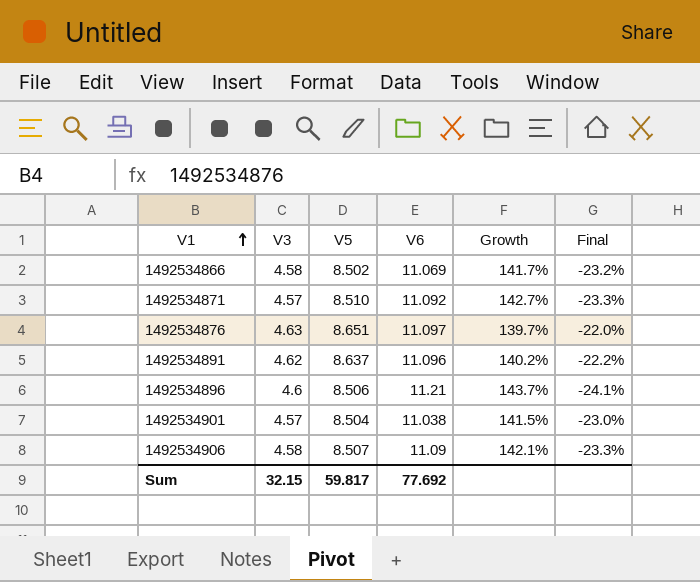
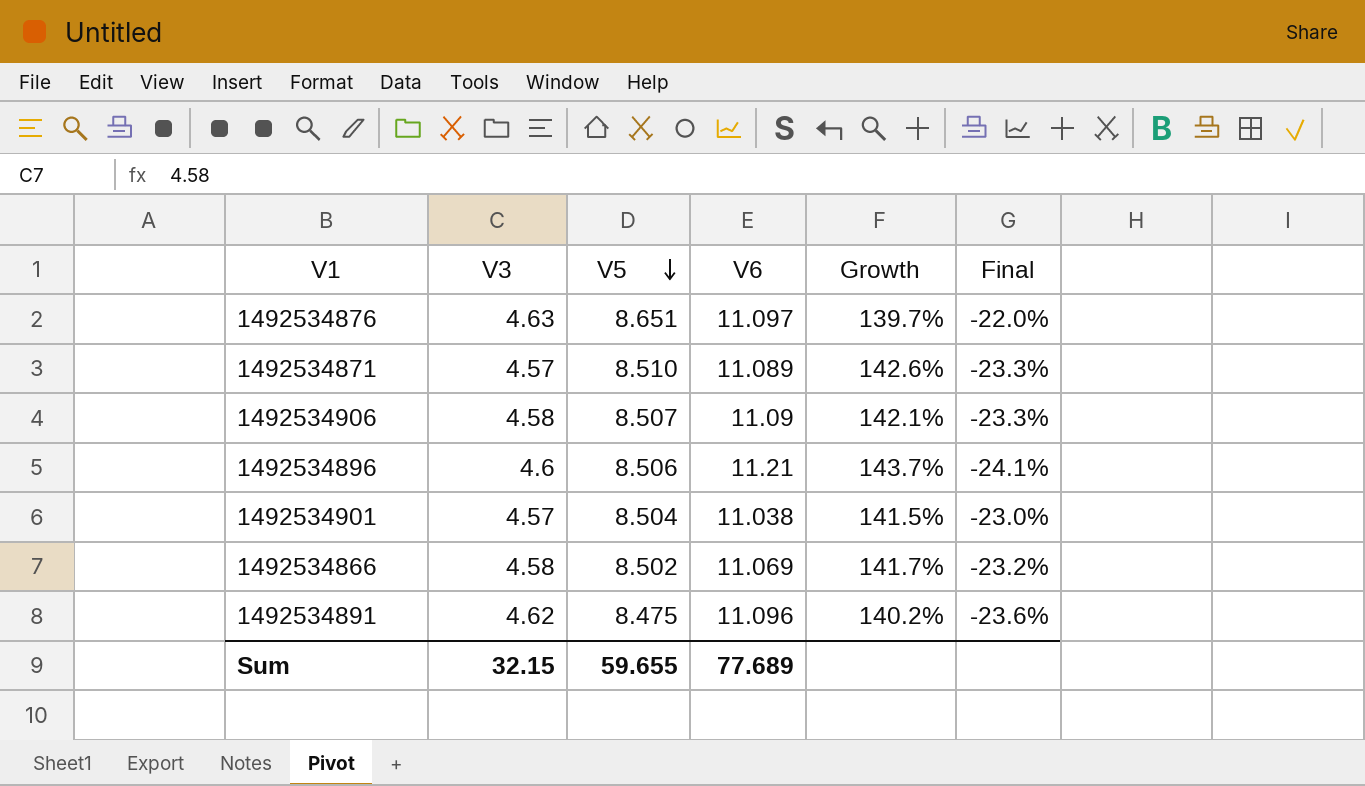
row order: V1 ascending -> V5 descending
1492534871 | V6: 11.092 -> 11.089
1492534871 | Growth: 142.7% -> 142.6%
1492534891 | V5: 8.637 -> 8.475
1492534891 | Final: -22.2% -> -23.6%
Sum | V5: 59.817 -> 59.655
Sum | V6: 77.692 -> 77.689

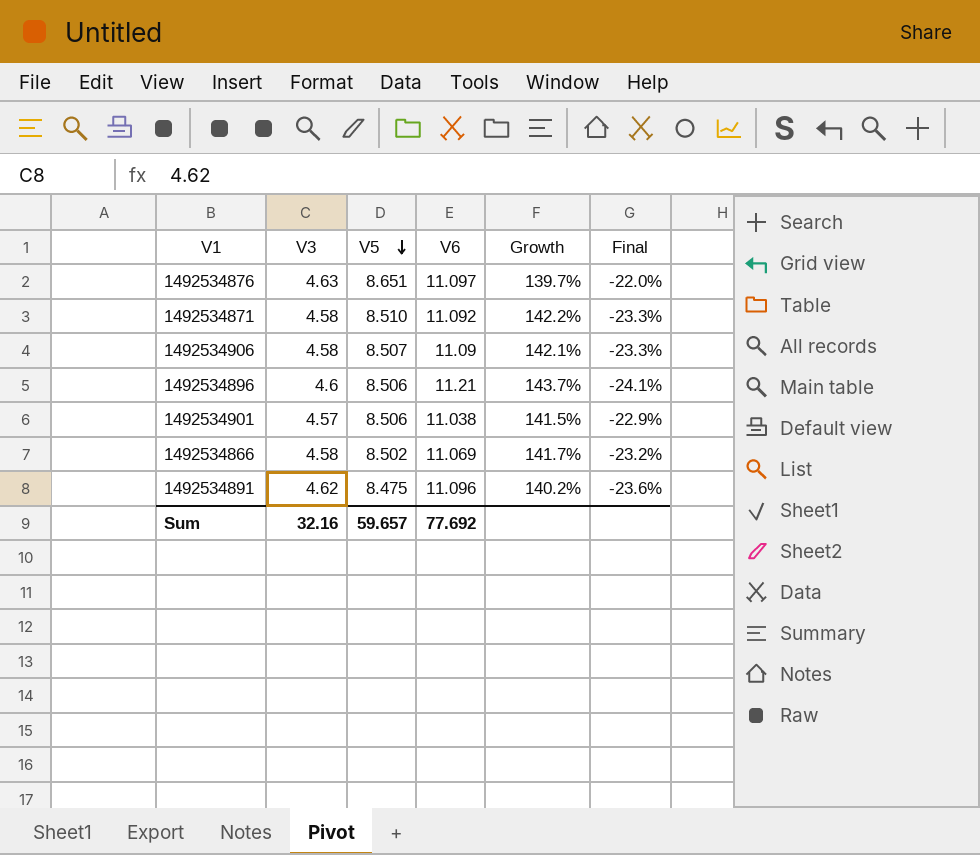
1492534871 | V3: 4.57 -> 4.58
1492534871 | V6: 11.089 -> 11.092
1492534871 | Growth: 142.6% -> 142.2%
1492534901 | V5: 8.504 -> 8.506
1492534901 | Final: -23.0% -> -22.9%
Sum | V3: 32.15 -> 32.16
Sum | V5: 59.655 -> 59.657
Sum | V6: 77.689 -> 77.692

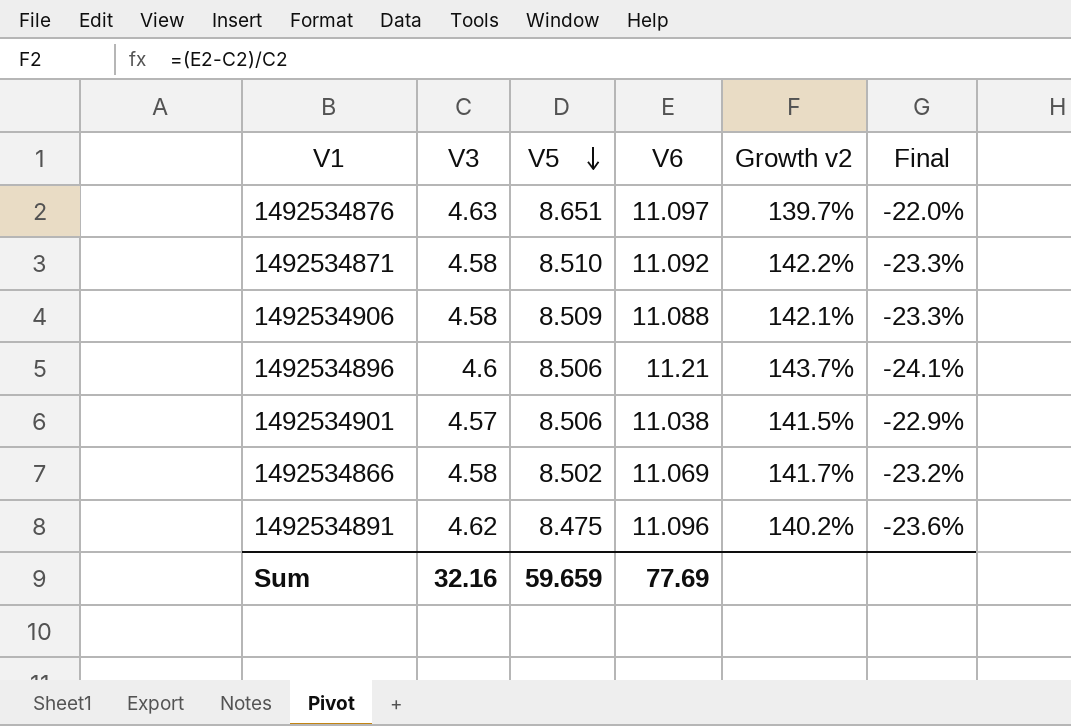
column name: Growth -> Growth v2
1492534906 | V5: 8.507 -> 8.509
1492534906 | V6: 11.09 -> 11.088
Sum | V5: 59.657 -> 59.659
Sum | V6: 77.692 -> 77.69

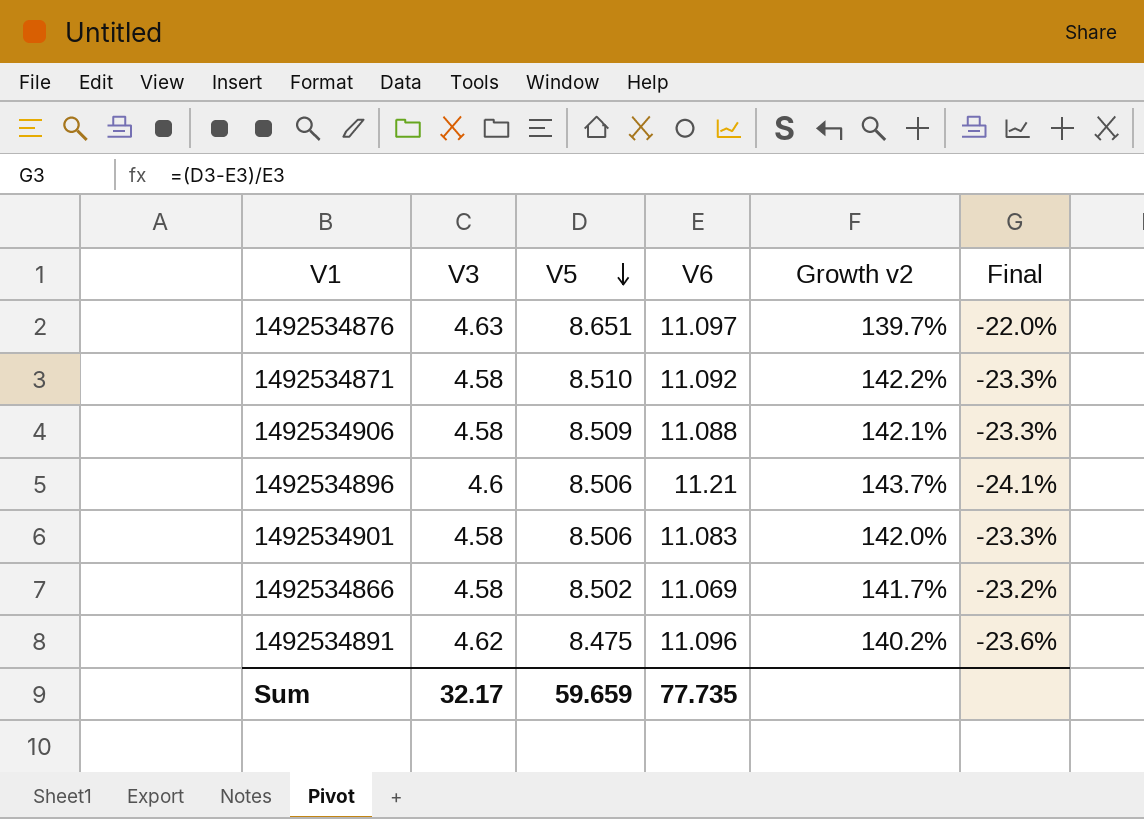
1492534901 | V3: 4.57 -> 4.58
1492534901 | V6: 11.038 -> 11.083
1492534901 | Growth v2: 141.5% -> 142.0%
1492534901 | Final: -22.9% -> -23.3%
Sum | V3: 32.16 -> 32.17
Sum | V6: 77.69 -> 77.735

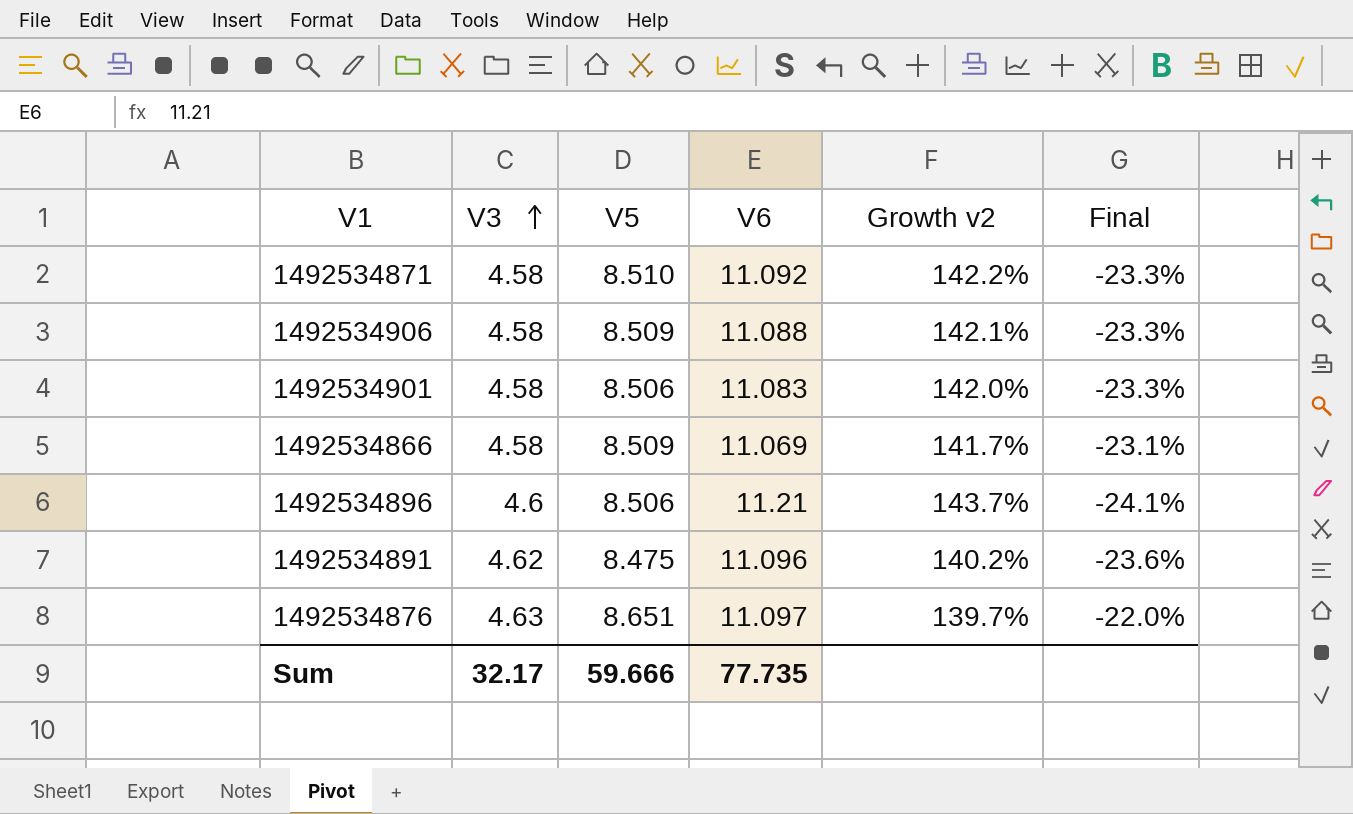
row order: V5 descending -> V3 ascending
1492534866 | V5: 8.502 -> 8.509
1492534866 | Final: -23.2% -> -23.1%
Sum | V5: 59.659 -> 59.666

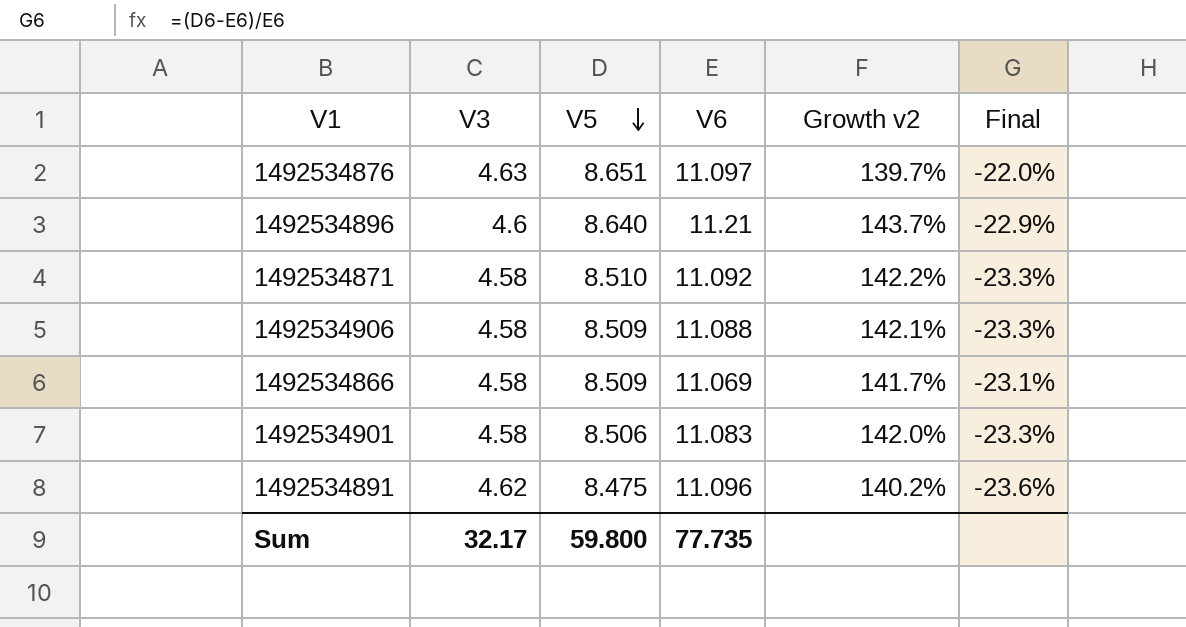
row order: V3 ascending -> V5 descending
1492534896 | V5: 8.506 -> 8.640
1492534896 | Final: -24.1% -> -22.9%
Sum | V5: 59.666 -> 59.800

